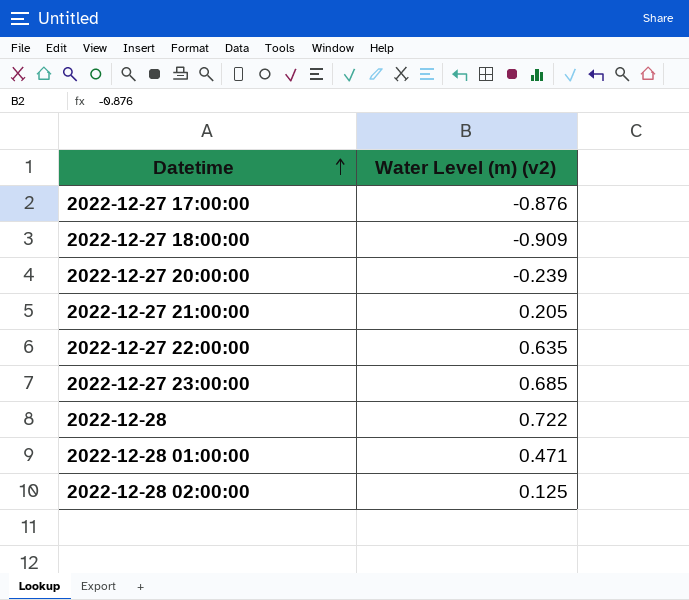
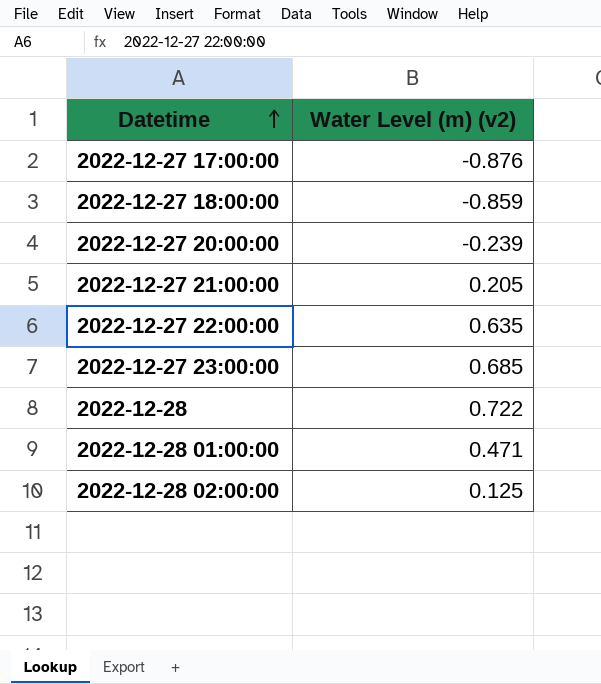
2022-12-27 18:00:00 | Water Level (m) (v2): -0.909 -> -0.859

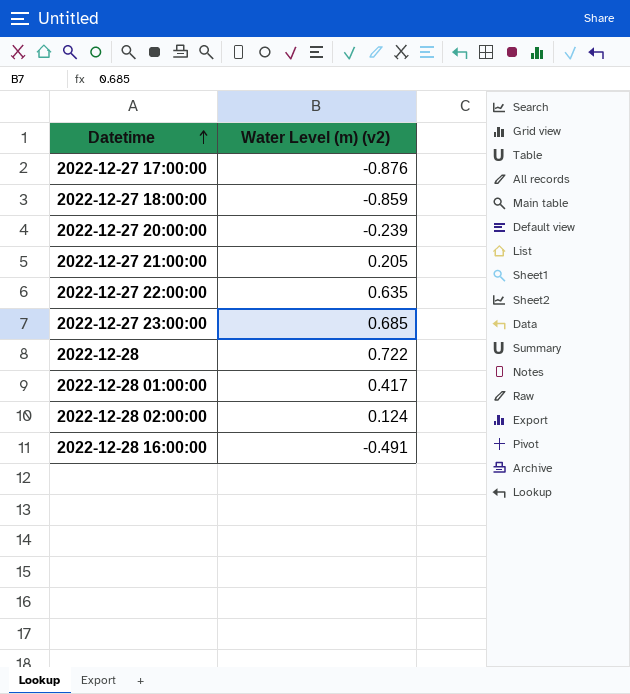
2022-12-28 01:00:00 | Water Level (m) (v2): 0.471 -> 0.417
2022-12-28 02:00:00 | Water Level (m) (v2): 0.125 -> 0.124
row 2022-12-28 16:00:00: none -> -0.491

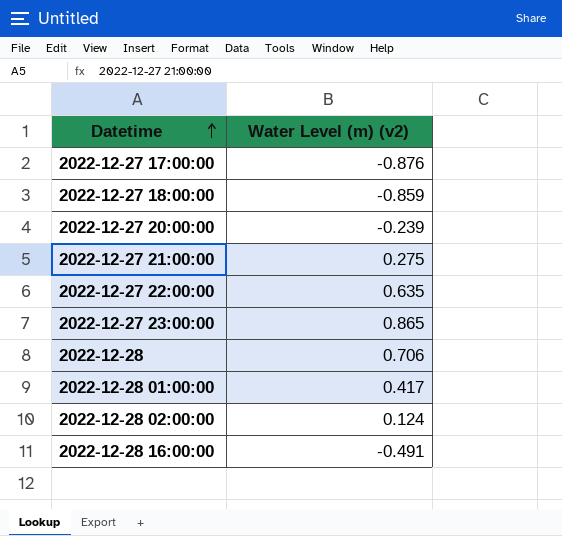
2022-12-27 21:00:00 | Water Level (m) (v2): 0.205 -> 0.275
2022-12-27 23:00:00 | Water Level (m) (v2): 0.685 -> 0.865
2022-12-28 | Water Level (m) (v2): 0.722 -> 0.706

